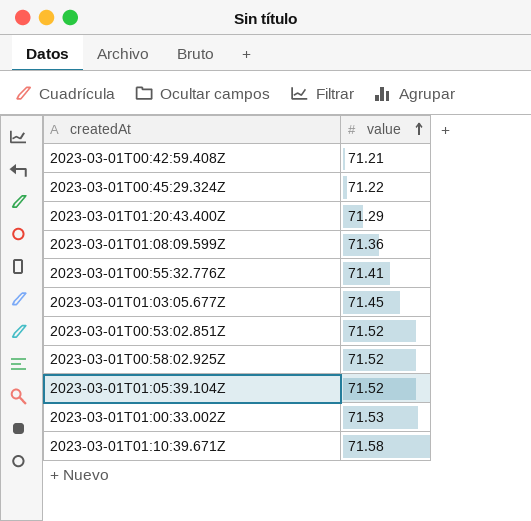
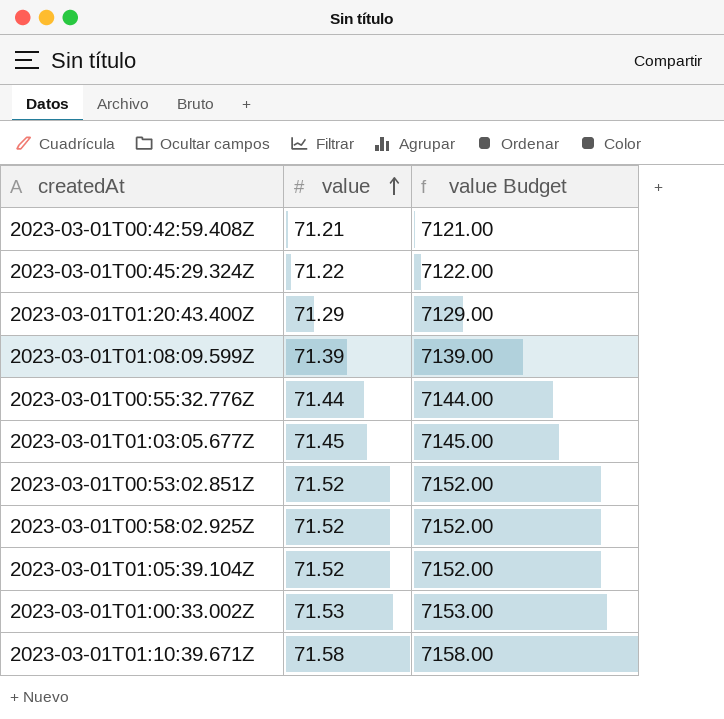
column value Budget | formula: none -> [value] * 100
2023-03-01T01:08:09.599Z | value: 71.36 -> 71.39
2023-03-01T00:55:32.776Z | value: 71.41 -> 71.44

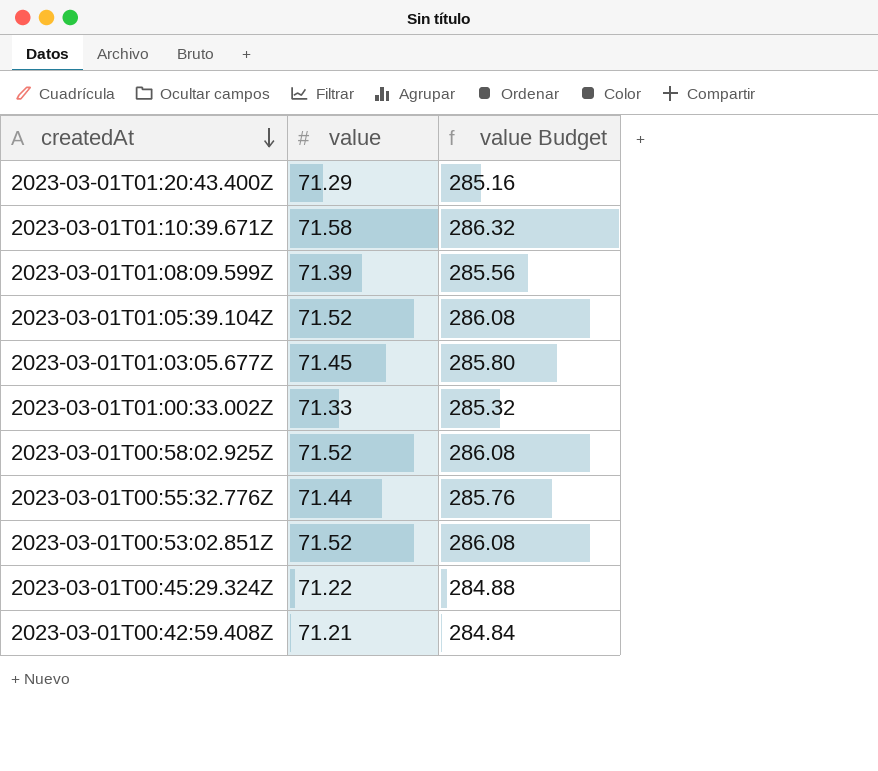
row order: value ascending -> createdAt descending
column value Budget | formula: [value] * 100 -> [value] * 4
2023-03-01T01:00:33.002Z | value: 71.53 -> 71.33

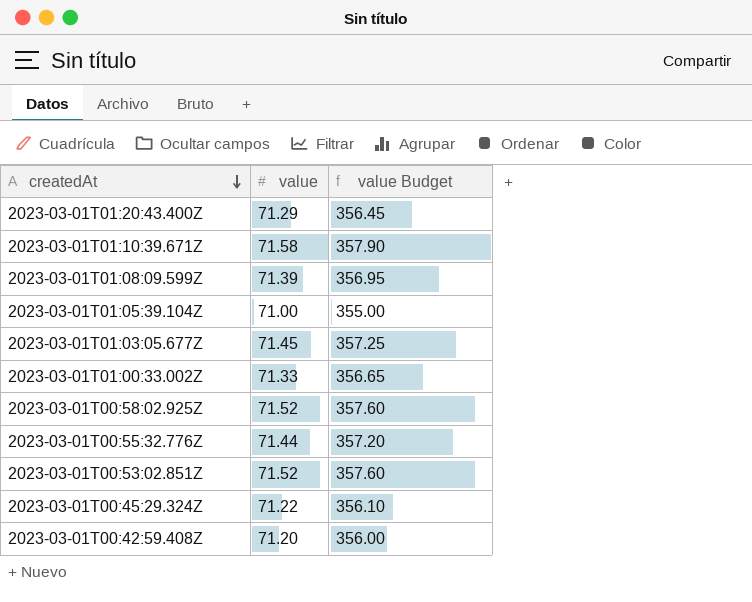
column value Budget | formula: [value] * 4 -> [value] * 5
2023-03-01T01:05:39.104Z | value: 71.52 -> 71.00
2023-03-01T00:42:59.408Z | value: 71.21 -> 71.20

